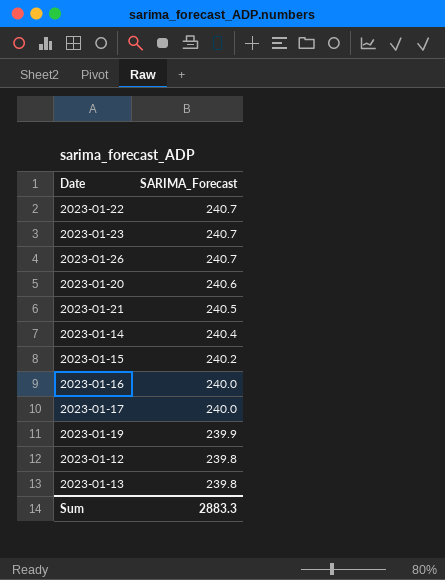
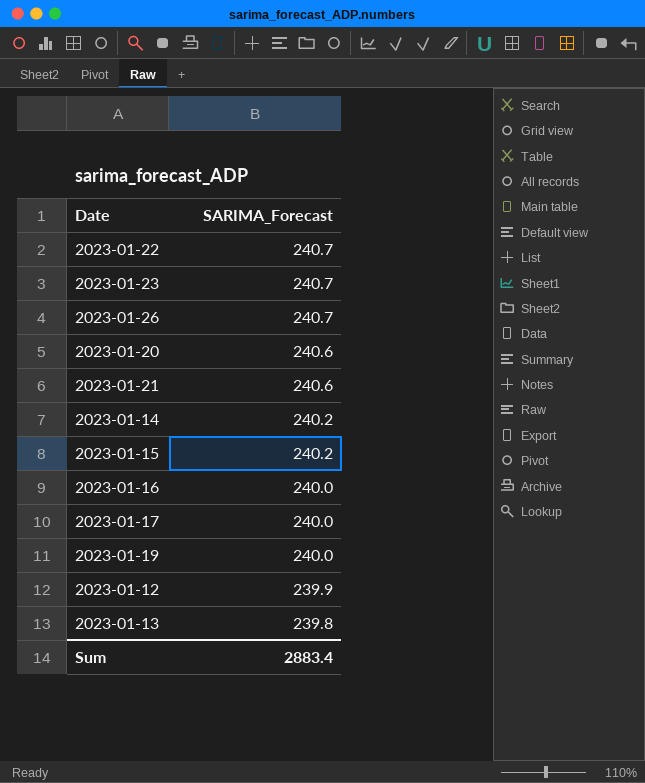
2023-01-21 | SARIMA_Forecast: 240.5 -> 240.6
2023-01-14 | SARIMA_Forecast: 240.4 -> 240.2
2023-01-19 | SARIMA_Forecast: 239.9 -> 240.0
2023-01-12 | SARIMA_Forecast: 239.8 -> 239.9
Sum | SARIMA_Forecast: 2883.3 -> 2883.4

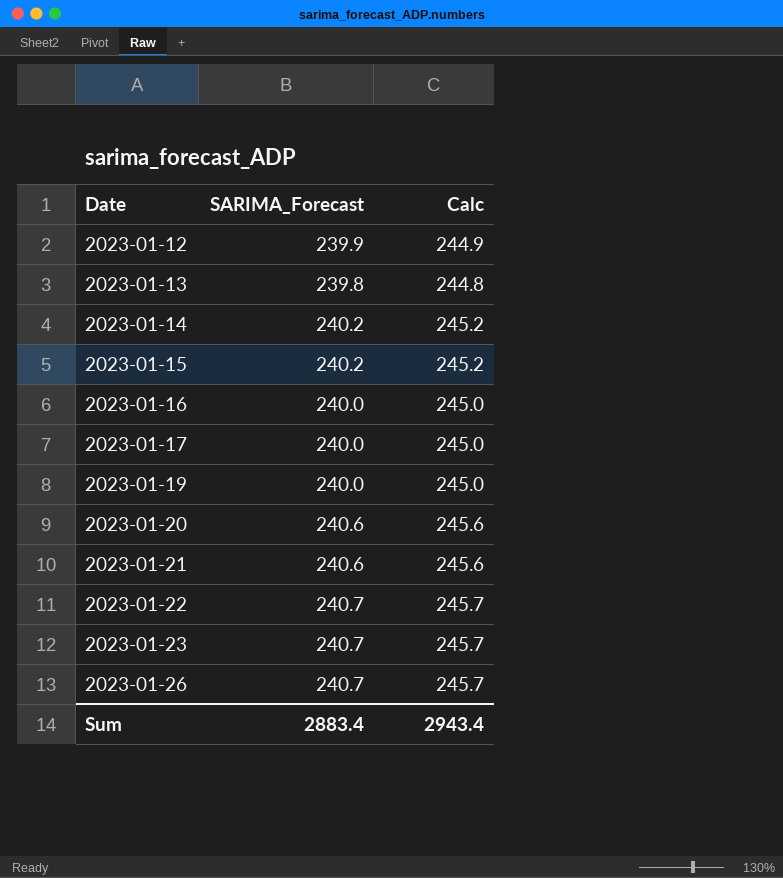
row order: SARIMA_Forecast descending -> Date ascending
column Calc | formula: none -> [SARIMA_Forecast] + 5

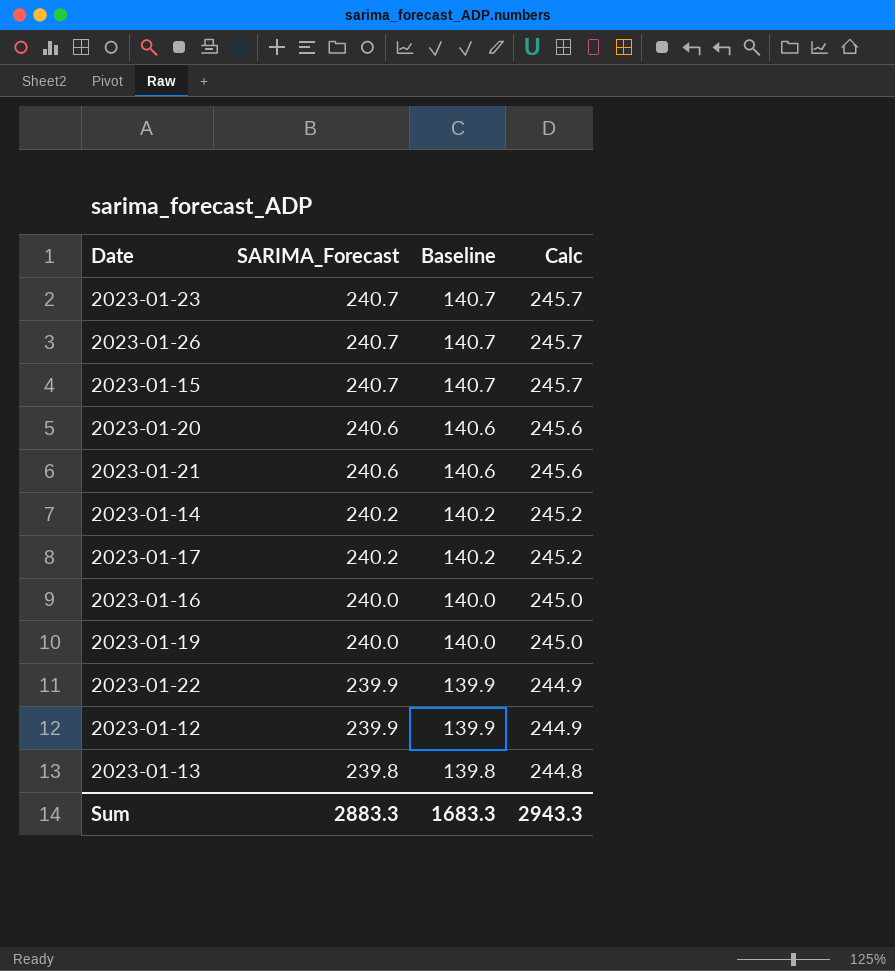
row order: Date ascending -> SARIMA_Forecast descending
column Baseline | formula: none -> [SARIMA_Forecast] - 100
2023-01-15 | SARIMA_Forecast: 240.2 -> 240.7
2023-01-15 | Calc: 245.2 -> 245.7
2023-01-17 | SARIMA_Forecast: 240.0 -> 240.2
2023-01-17 | Calc: 245.0 -> 245.2
2023-01-22 | SARIMA_Forecast: 240.7 -> 239.9
2023-01-22 | Calc: 245.7 -> 244.9
Sum | SARIMA_Forecast: 2883.4 -> 2883.3
Sum | Calc: 2943.4 -> 2943.3

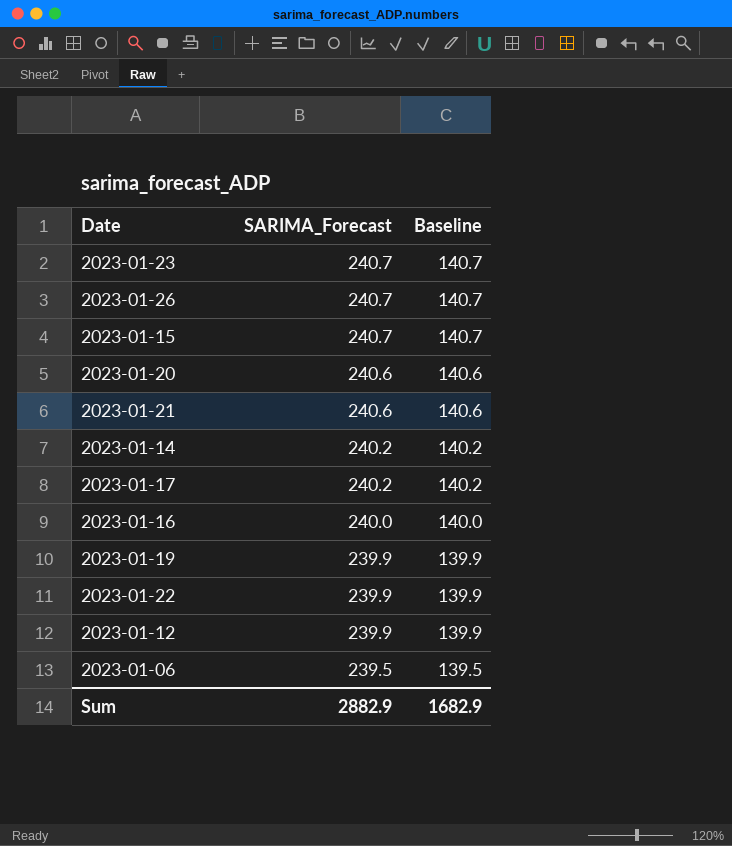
column Calc | formula: [SARIMA_Forecast] + 5 -> none
row 2023-01-13: 239.8 | 139.8 | 244.8 -> none
2023-01-19 | SARIMA_Forecast: 240.0 -> 239.9
2023-01-19 | Baseline: 140.0 -> 139.9
row 2023-01-06: none -> 239.5 | 139.5
Sum | SARIMA_Forecast: 2883.3 -> 2882.9
Sum | Baseline: 1683.3 -> 1682.9

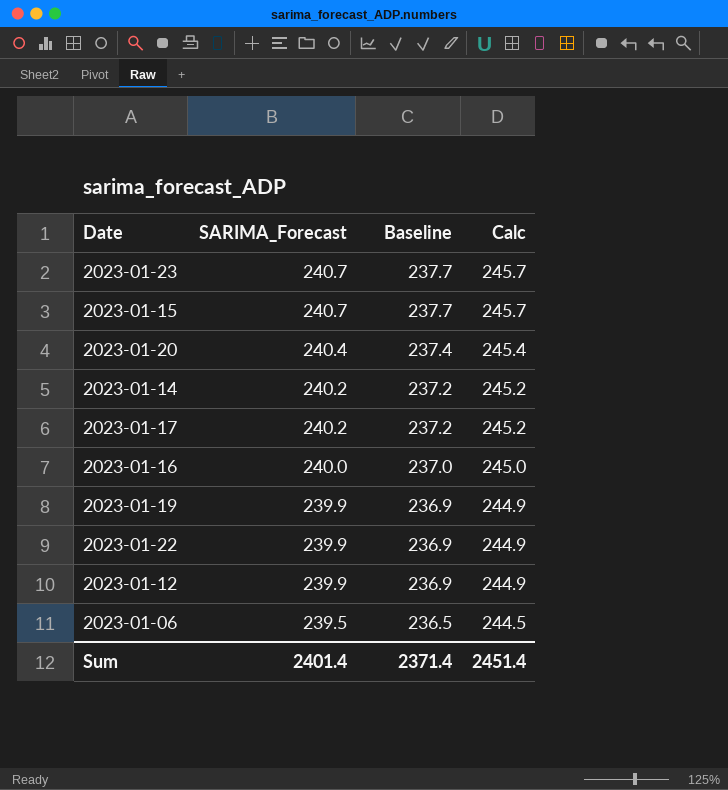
column Baseline | formula: [SARIMA_Forecast] - 100 -> [SARIMA_Forecast] - 3
column Calc | formula: none -> [SARIMA_Forecast] + 5
row 2023-01-26: 240.7 | 140.7 -> none
row 2023-01-21: 240.6 | 140.6 -> none
2023-01-20 | SARIMA_Forecast: 240.6 -> 240.4
Sum | SARIMA_Forecast: 2882.9 -> 2401.4
Sum | Baseline: 1682.9 -> 2371.4

